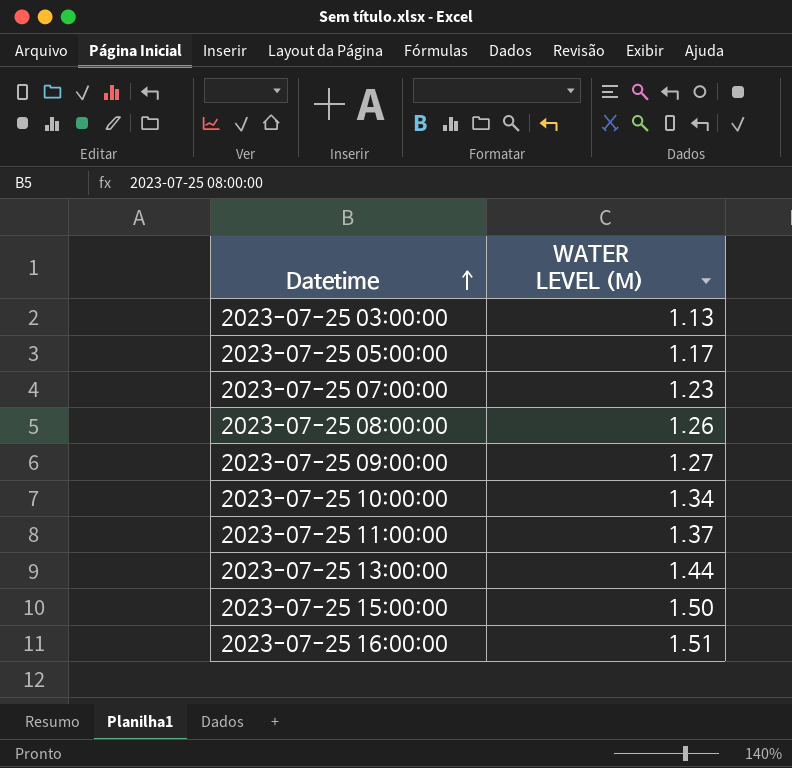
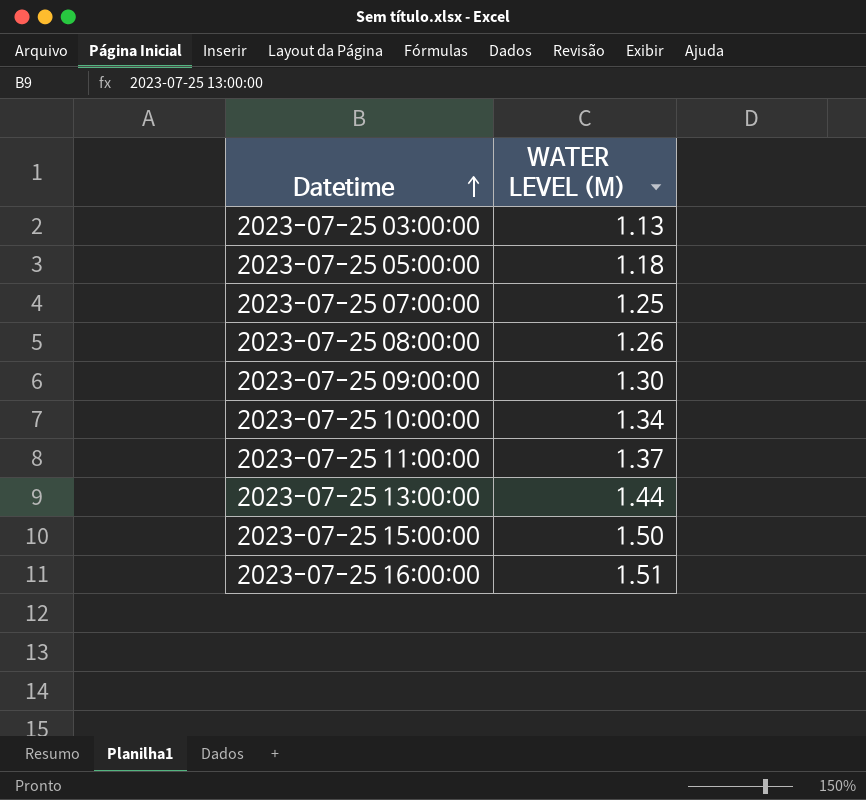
2023-07-25 05:00:00 | WATER LEVEL (M): 1.17 -> 1.18
2023-07-25 07:00:00 | WATER LEVEL (M): 1.23 -> 1.25
2023-07-25 09:00:00 | WATER LEVEL (M): 1.27 -> 1.30

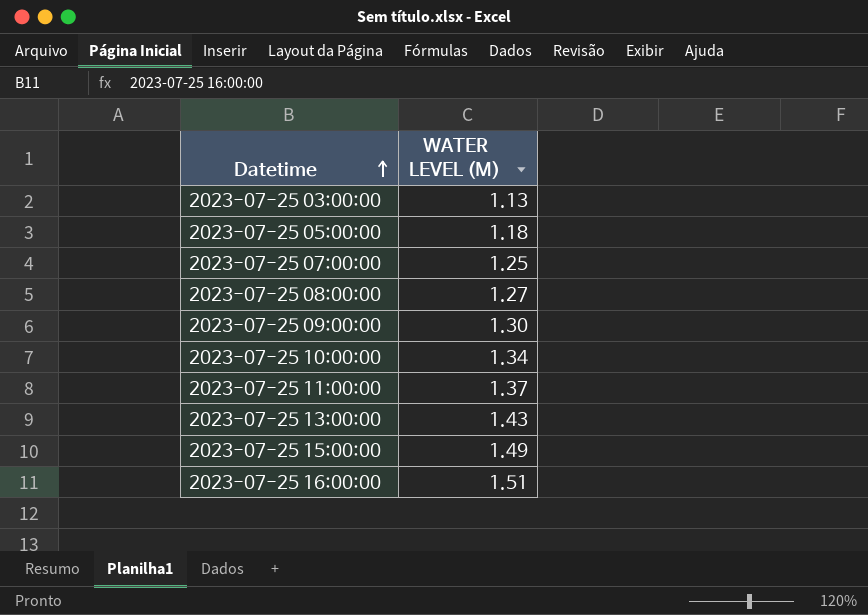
2023-07-25 08:00:00 | WATER LEVEL (M): 1.26 -> 1.27
2023-07-25 13:00:00 | WATER LEVEL (M): 1.44 -> 1.43
2023-07-25 15:00:00 | WATER LEVEL (M): 1.50 -> 1.49

